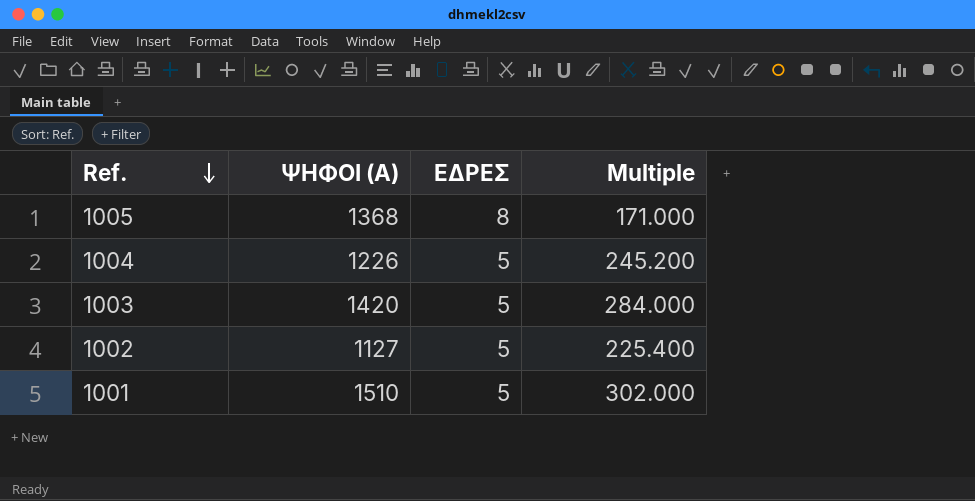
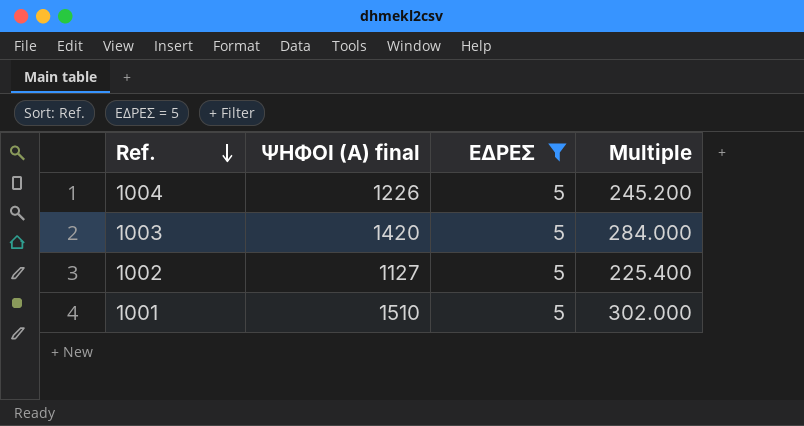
filter: none -> ΕΔΡΕΣ = 5
column name: ΨΗΦΟΙ (Α) -> ΨΗΦΟΙ (Α) final

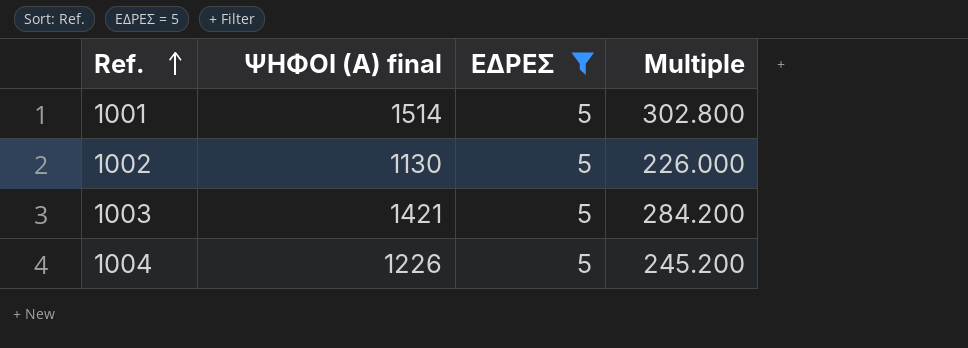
row order: Ref. descending -> Ref. ascending
1001 | ΨΗΦΟΙ (Α) final: 1510 -> 1514
1001 | Multiple: 302.000 -> 302.800
1002 | ΨΗΦΟΙ (Α) final: 1127 -> 1130
1002 | Multiple: 225.400 -> 226.000
1003 | ΨΗΦΟΙ (Α) final: 1420 -> 1421
1003 | Multiple: 284.000 -> 284.200

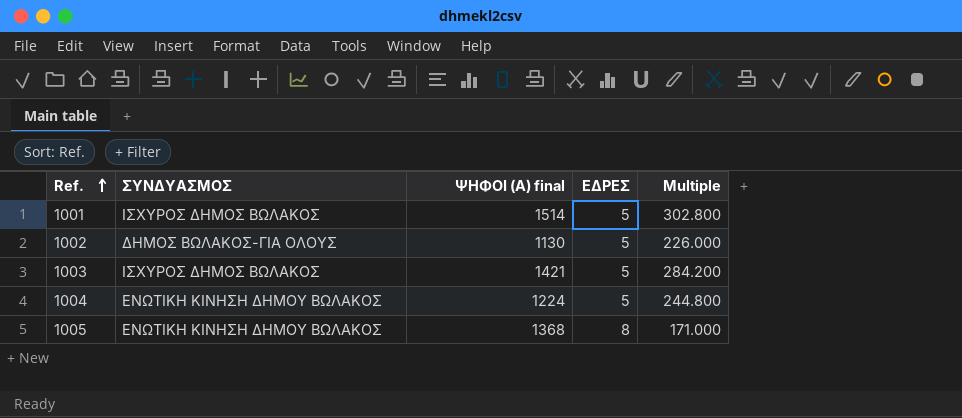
filter: ΕΔΡΕΣ = 5 -> none
column ΣΥΝΔΥΑΣΜΟΣ | position: none -> 2
1004 | ΨΗΦΟΙ (Α) final: 1226 -> 1224
1004 | Multiple: 245.200 -> 244.800

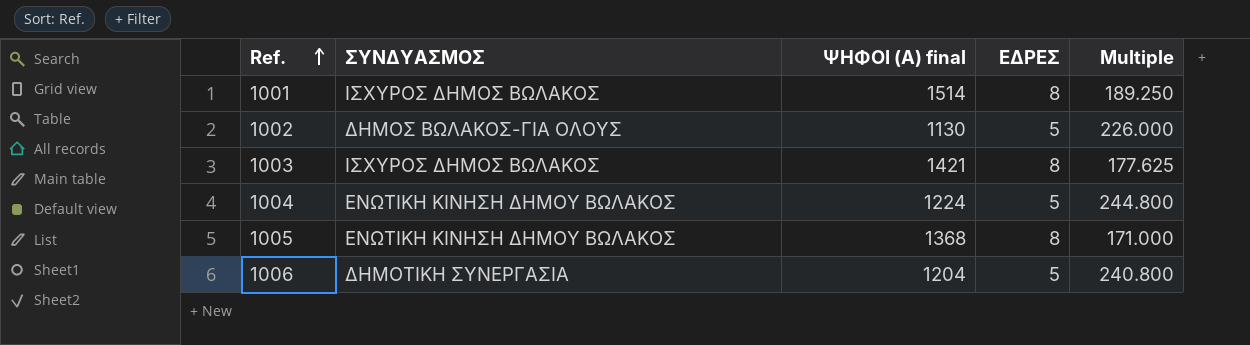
1001 | ΕΔΡΕΣ: 5 -> 8
1001 | Multiple: 302.800 -> 189.250
1003 | ΕΔΡΕΣ: 5 -> 8
1003 | Multiple: 284.200 -> 177.625
row 1006: none -> ΔΗΜΟΤΙΚΗ ΣΥΝΕΡΓΑΣΙΑ | 1204 | 5 | 240.800

